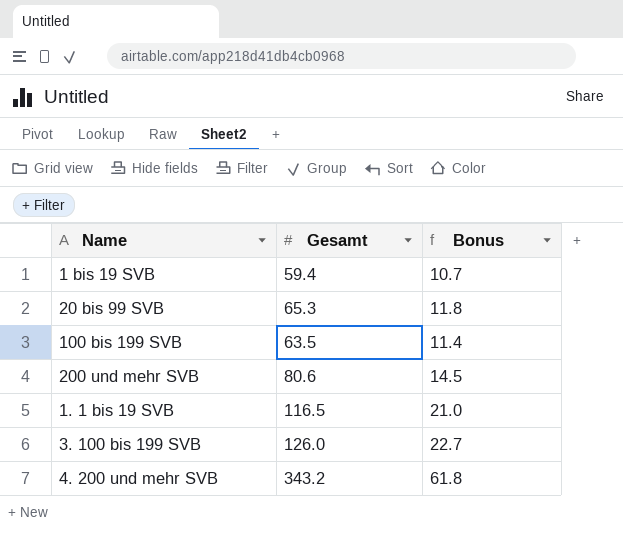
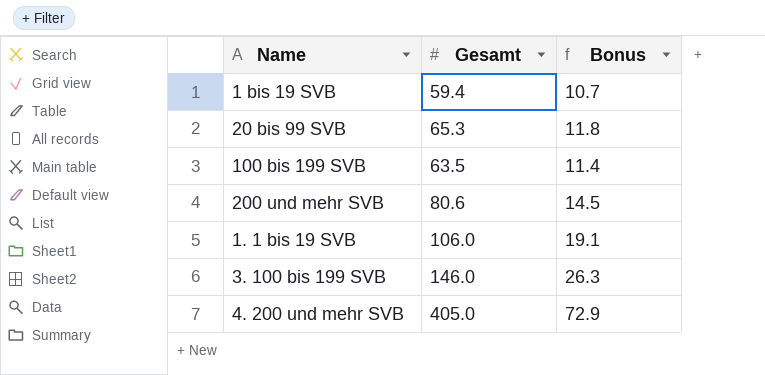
1. 1 bis 19 SVB | Gesamt: 116.5 -> 106.0
1. 1 bis 19 SVB | Bonus: 21.0 -> 19.1
3. 100 bis 199 SVB | Gesamt: 126.0 -> 146.0
3. 100 bis 199 SVB | Bonus: 22.7 -> 26.3
4. 200 und mehr SVB | Gesamt: 343.2 -> 405.0
4. 200 und mehr SVB | Bonus: 61.8 -> 72.9

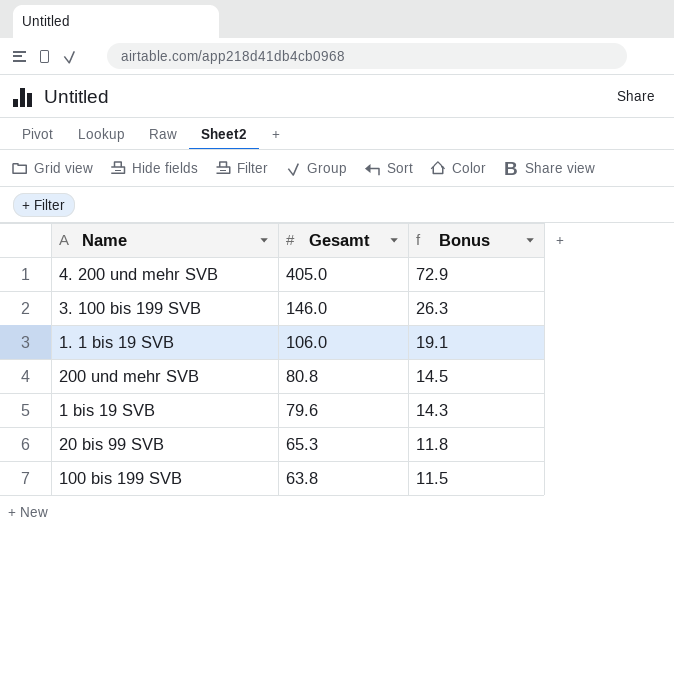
row order: none -> Gesamt descending
200 und mehr SVB | Gesamt: 80.6 -> 80.8
1 bis 19 SVB | Gesamt: 59.4 -> 79.6
1 bis 19 SVB | Bonus: 10.7 -> 14.3
100 bis 199 SVB | Gesamt: 63.5 -> 63.8
100 bis 199 SVB | Bonus: 11.4 -> 11.5

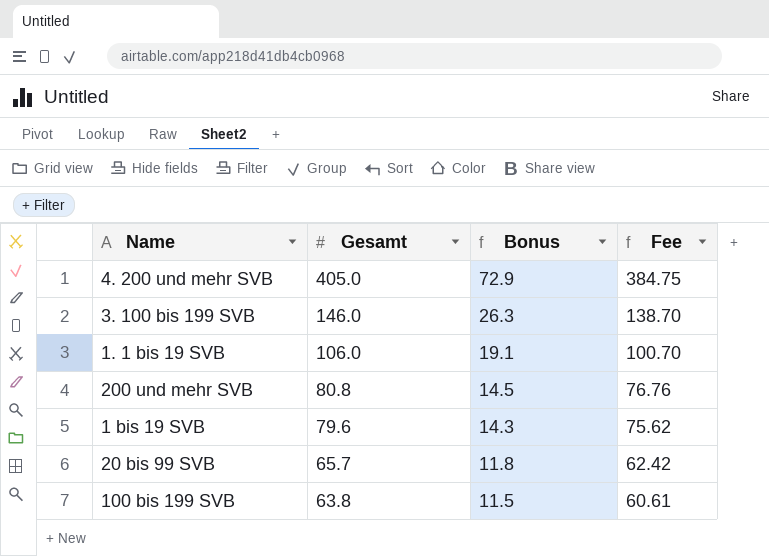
column Fee | formula: none -> [Gesamt] * 0.95
20 bis 99 SVB | Gesamt: 65.3 -> 65.7

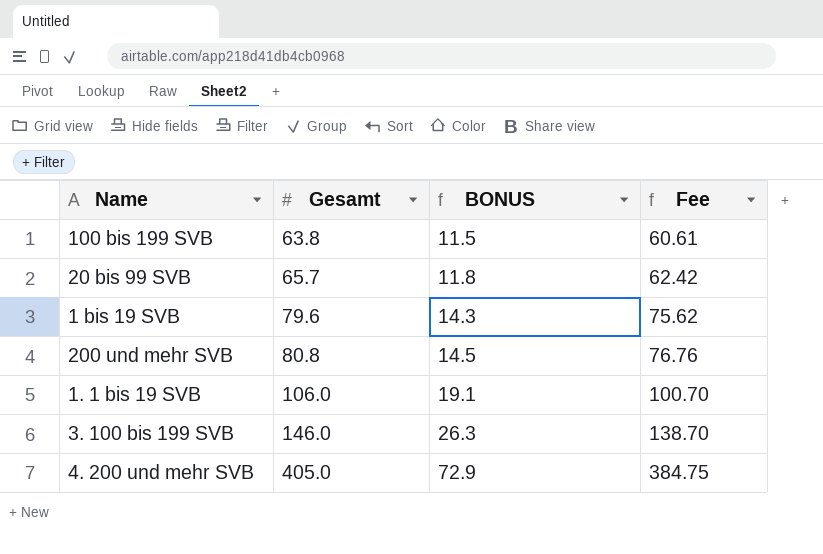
row order: Gesamt descending -> Gesamt ascending
column name: Bonus -> BONUS

